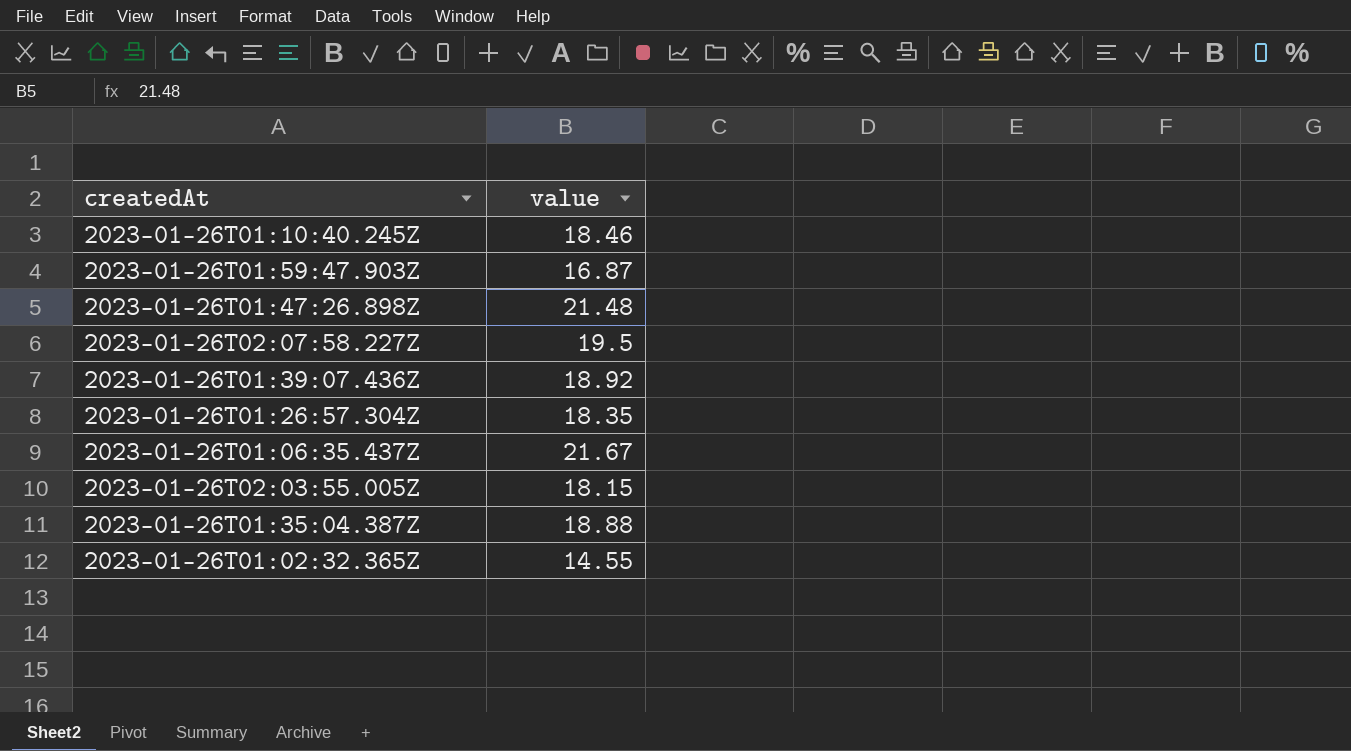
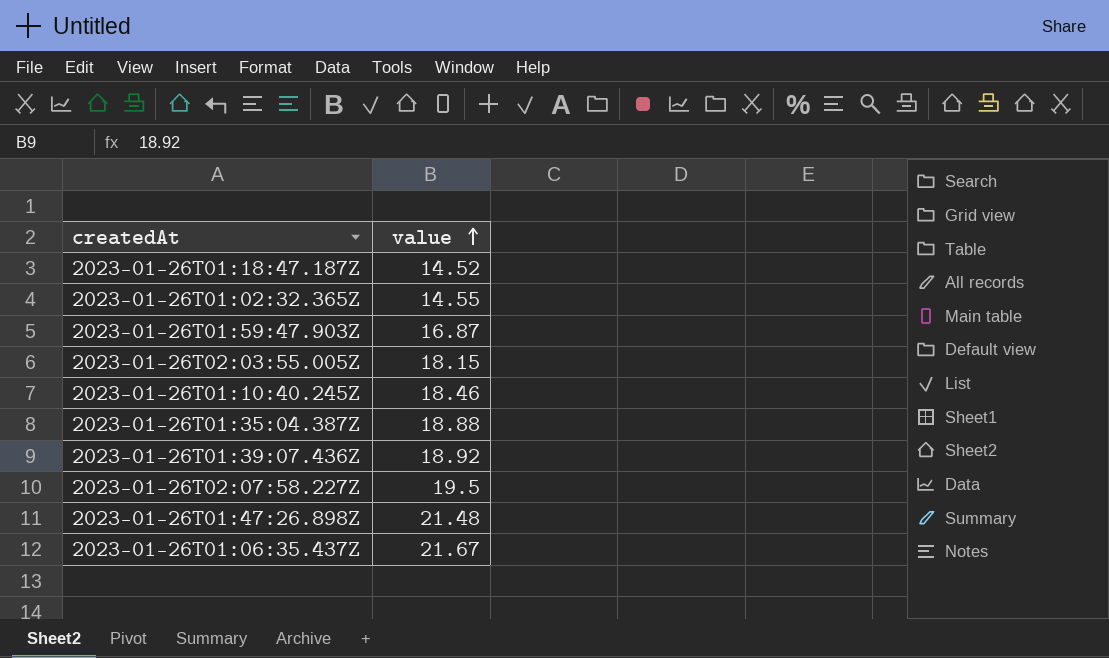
row order: none -> value ascending
row 2023-01-26T01:26:57.304Z: 18.35 -> none
row 2023-01-26T01:18:47.187Z: none -> 14.52

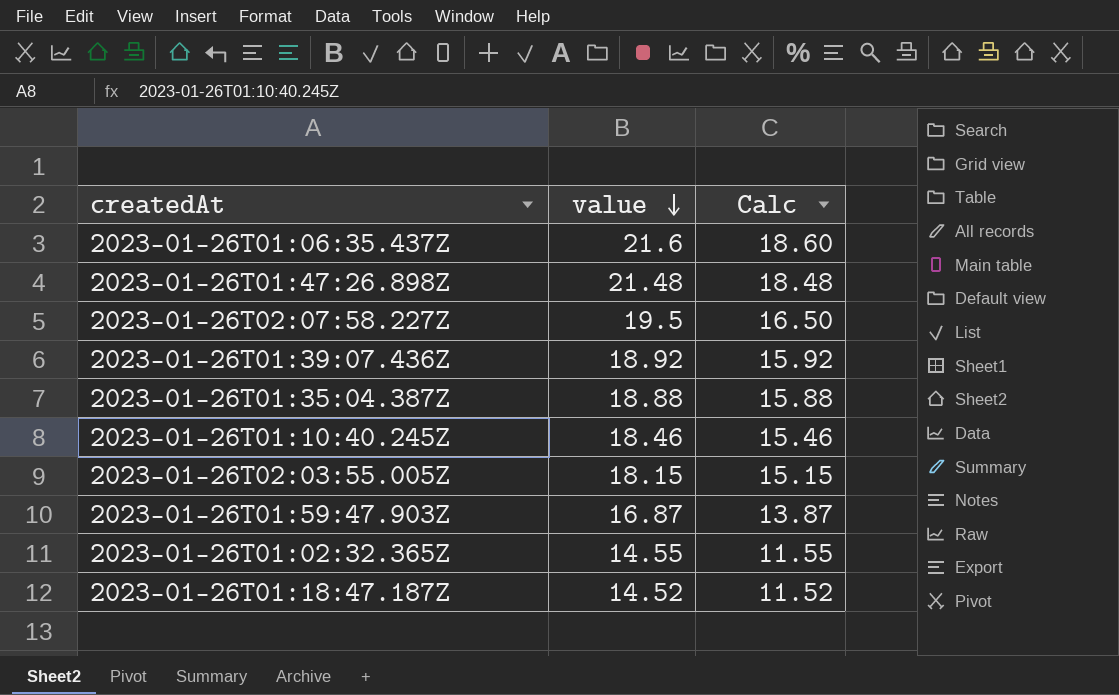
row order: value ascending -> value descending
column Calc | formula: none -> [value] - 3
2023-01-26T01:06:35.437Z | value: 21.67 -> 21.6

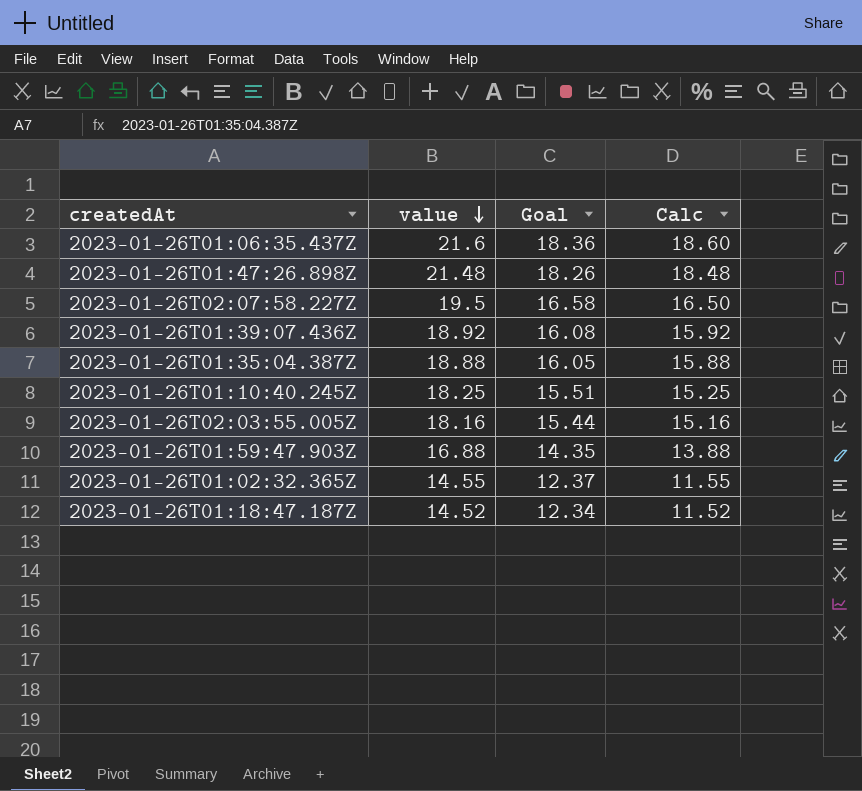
column Goal | formula: none -> [value] * 0.85
2023-01-26T01:10:40.245Z | value: 18.46 -> 18.25
2023-01-26T01:10:40.245Z | Calc: 15.46 -> 15.25
2023-01-26T02:03:55.005Z | value: 18.15 -> 18.16
2023-01-26T02:03:55.005Z | Calc: 15.15 -> 15.16
2023-01-26T01:59:47.903Z | value: 16.87 -> 16.88
2023-01-26T01:59:47.903Z | Calc: 13.87 -> 13.88

